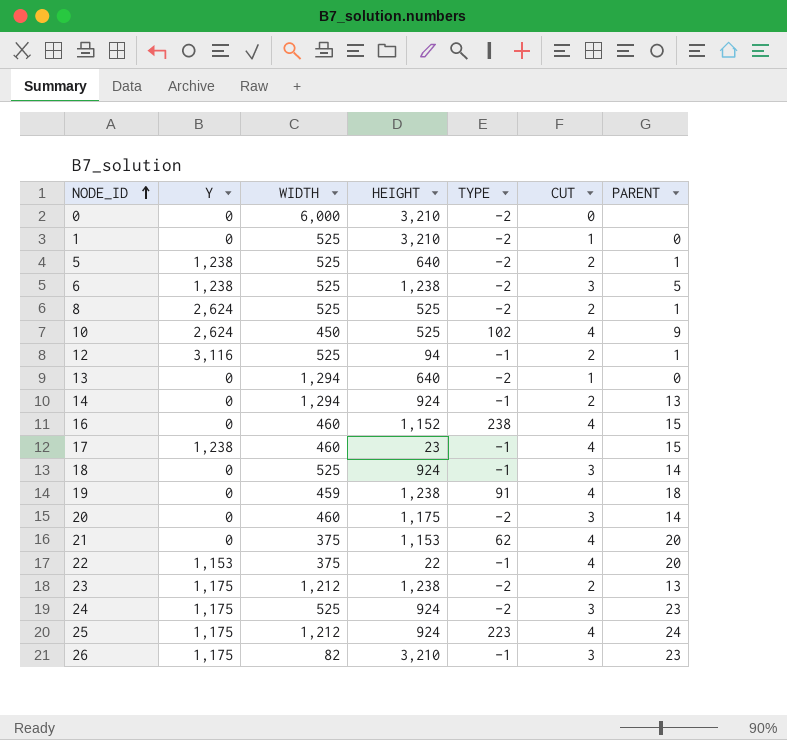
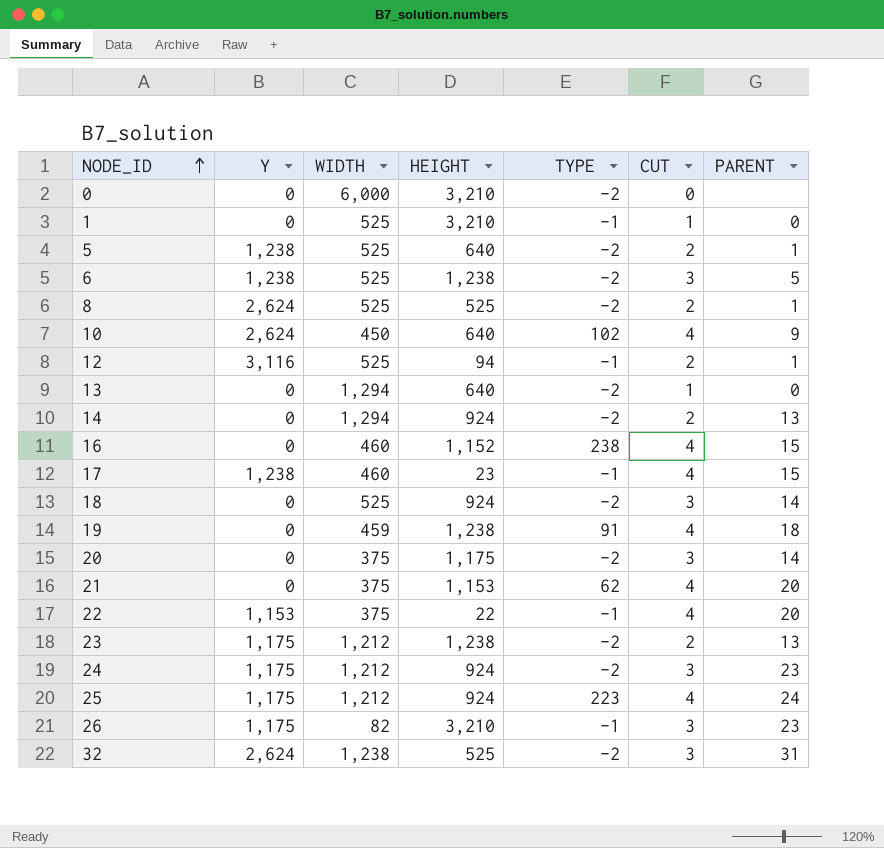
1 | TYPE: -2 -> -1
10 | HEIGHT: 525 -> 640
14 | TYPE: -1 -> -2
18 | TYPE: -1 -> -2
20 | WIDTH: 460 -> 375
24 | WIDTH: 525 -> 1,212
row 32: none -> 2,624 | 1,238 | 525 | -2 | 3 | 31

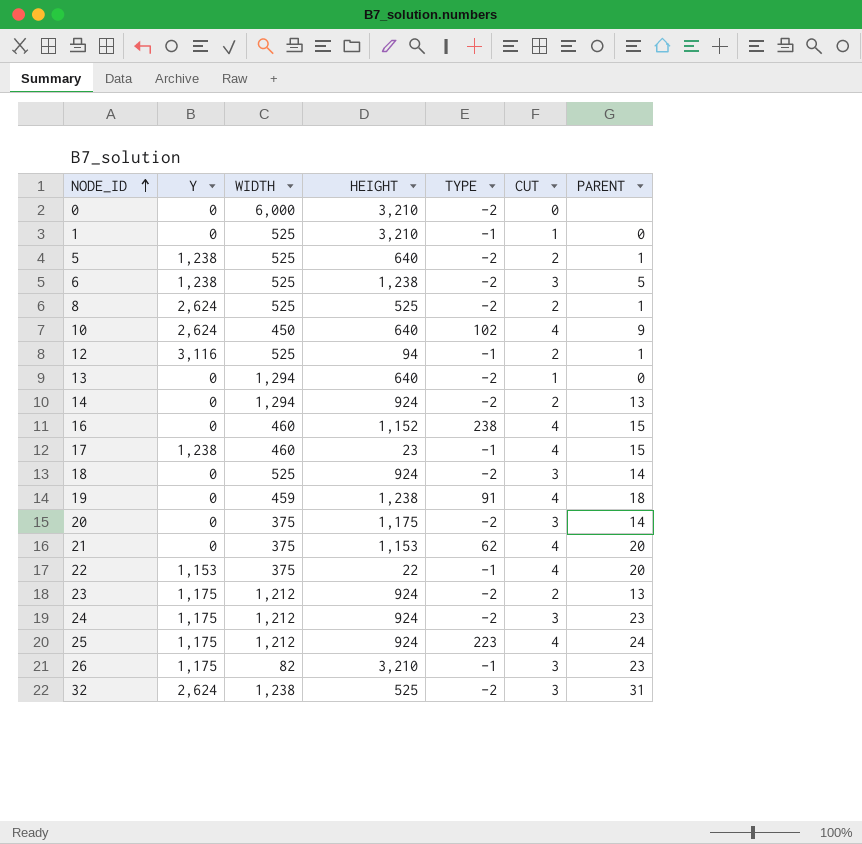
23 | HEIGHT: 1,238 -> 924

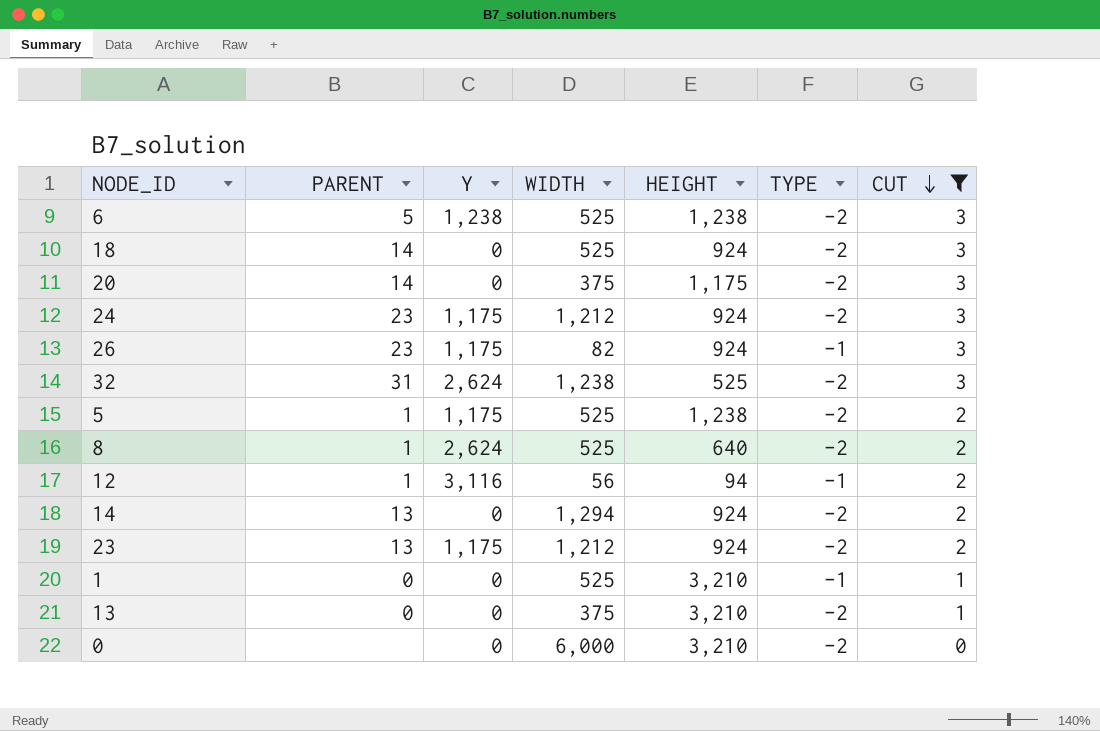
filter: none -> CUT != 4
row order: NODE_ID ascending -> CUT descending
column PARENT | position: 7 -> 2
26 | HEIGHT: 3,210 -> 924
5 | Y: 1,238 -> 1,175
5 | HEIGHT: 640 -> 1,238
8 | HEIGHT: 525 -> 640
12 | WIDTH: 525 -> 56
13 | WIDTH: 1,294 -> 375
13 | HEIGHT: 640 -> 3,210

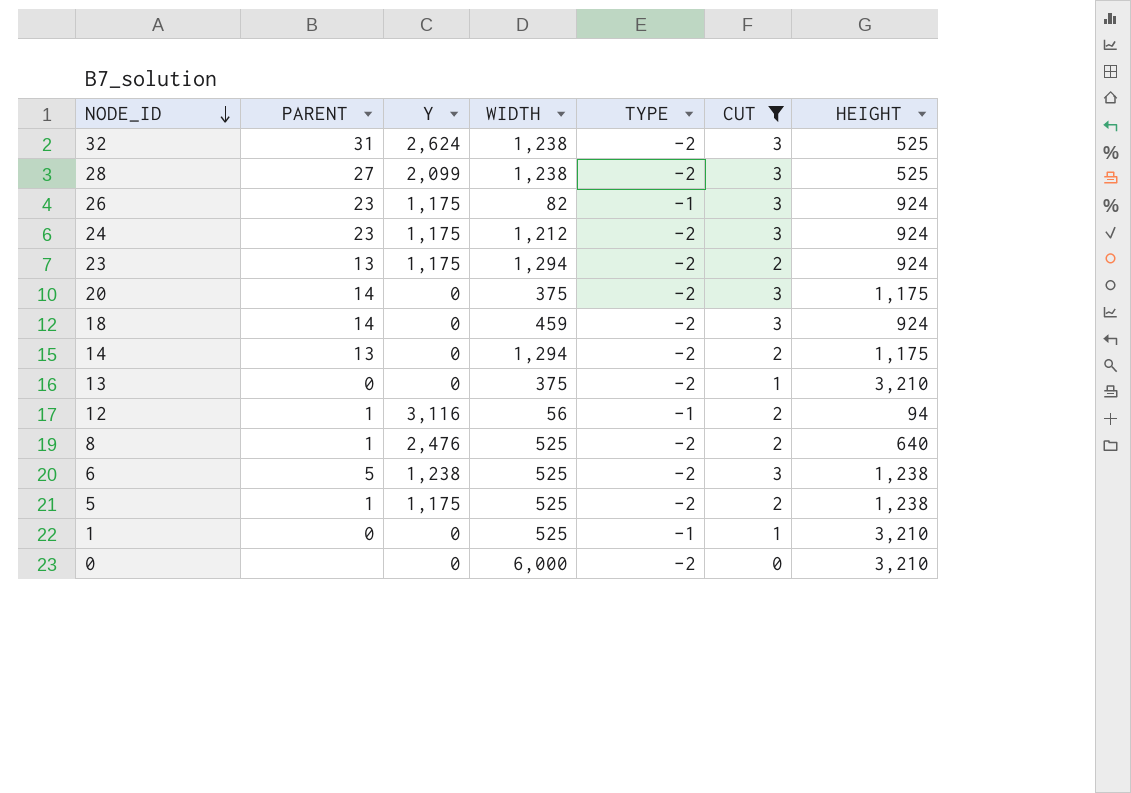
row order: CUT descending -> NODE_ID descending
column HEIGHT | position: 5 -> 7
row 28: none -> 27 | 2,099 | 1,238 | -2 | 3 | 525
23 | WIDTH: 1,212 -> 1,294
18 | WIDTH: 525 -> 459
14 | HEIGHT: 924 -> 1,175
8 | Y: 2,624 -> 2,476

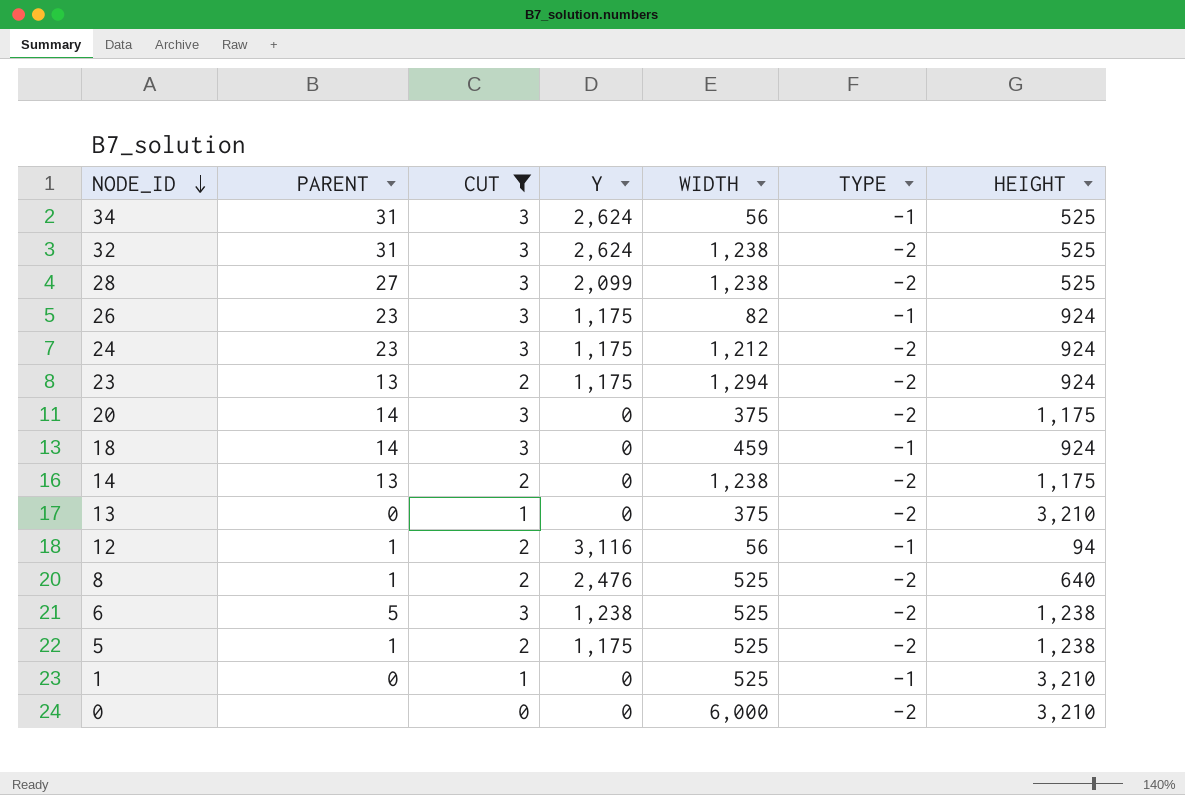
column CUT | position: 6 -> 3
row 34: none -> 31 | 3 | 2,624 | 56 | -1 | 525
18 | TYPE: -2 -> -1
14 | WIDTH: 1,294 -> 1,238

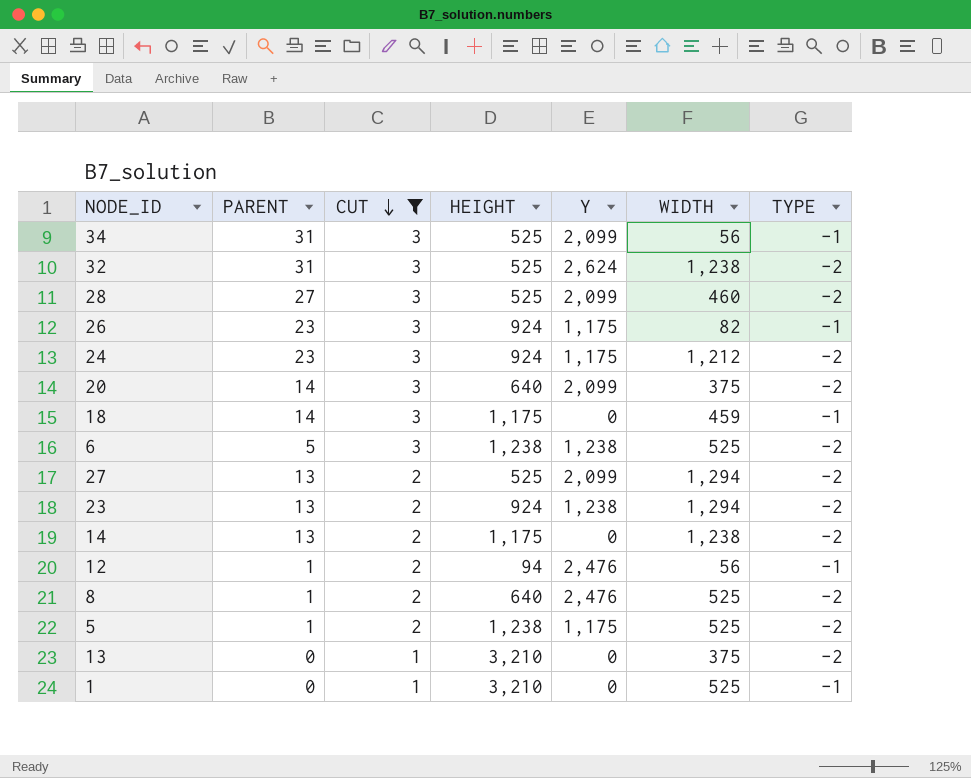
row order: NODE_ID descending -> CUT descending
column HEIGHT | position: 7 -> 4
row 0: none | 0 | 0 | 6,000 | -2 | 3,210 -> none
34 | Y: 2,624 -> 2,099
28 | WIDTH: 1,238 -> 460
20 | HEIGHT: 1,175 -> 640
20 | Y: 0 -> 2,099
18 | HEIGHT: 924 -> 1,175
row 27: none -> 13 | 2 | 525 | 2,099 | 1,294 | -2
23 | Y: 1,175 -> 1,238
12 | Y: 3,116 -> 2,476

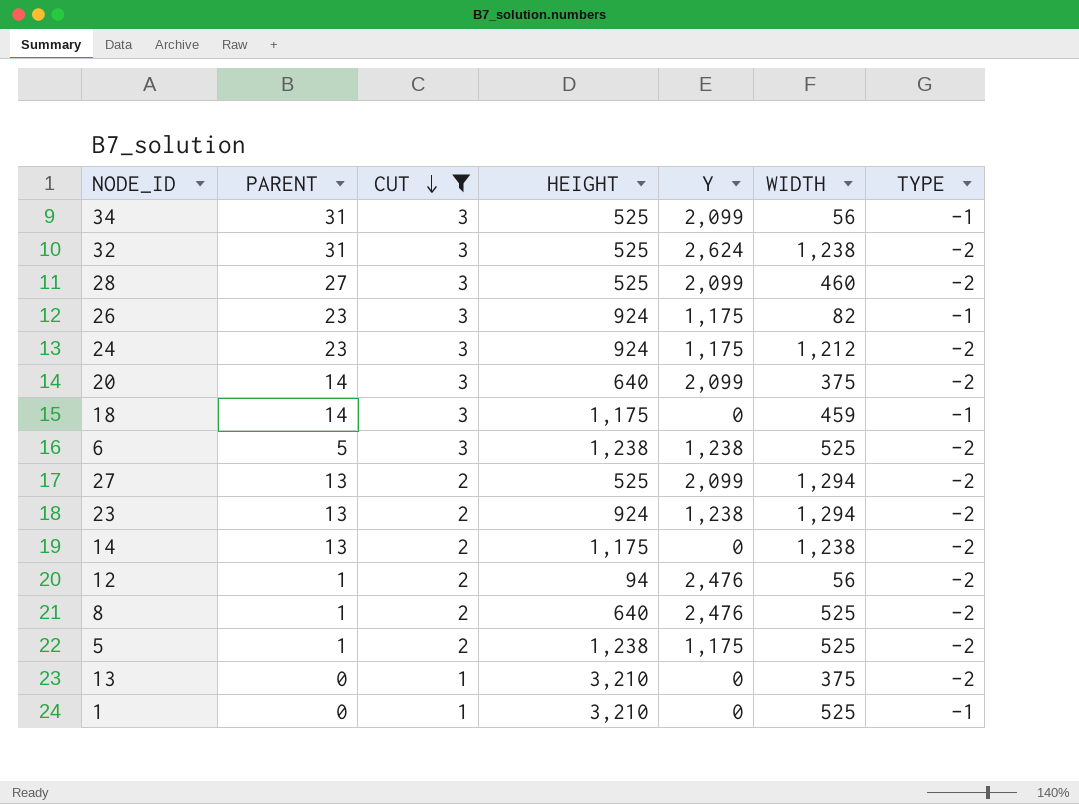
12 | TYPE: -1 -> -2

